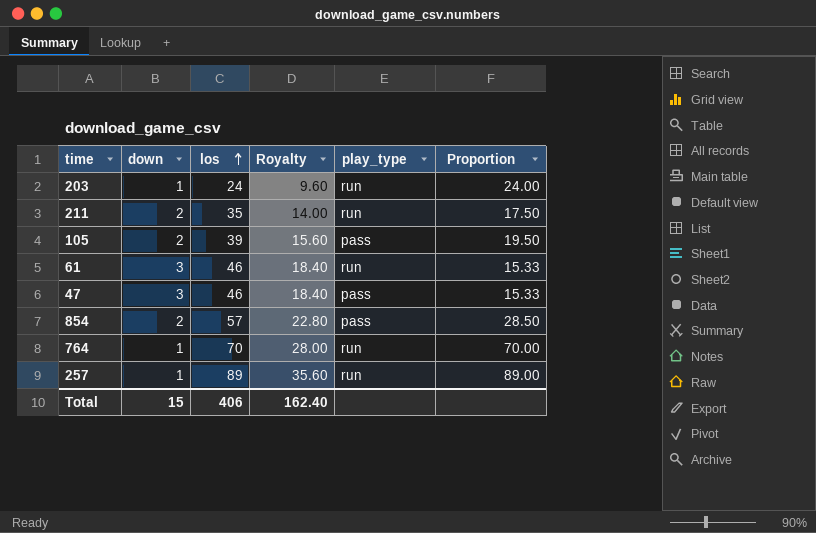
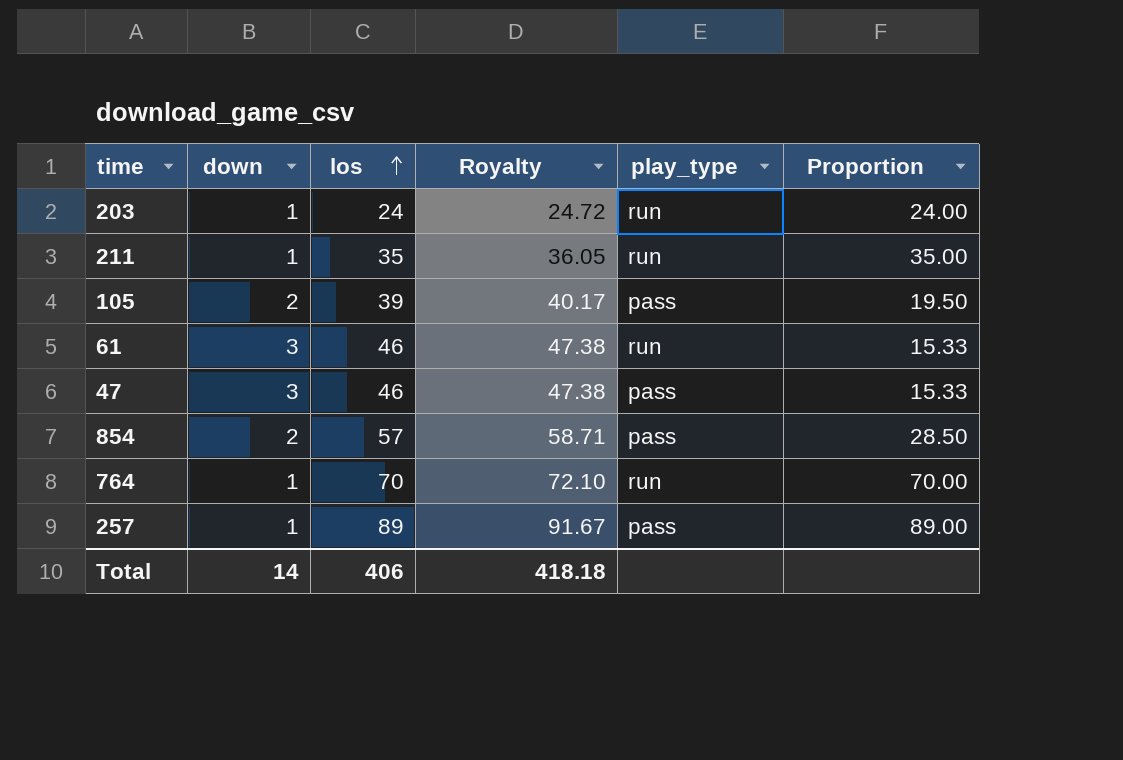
column Royalty | formula: [los] * 0.4 -> [los] * 1.03
211 | down: 2 -> 1
211 | Proportion: 17.50 -> 35.00
257 | play_type: run -> pass
Total | down: 15 -> 14
Total | Royalty: 162.40 -> 418.18

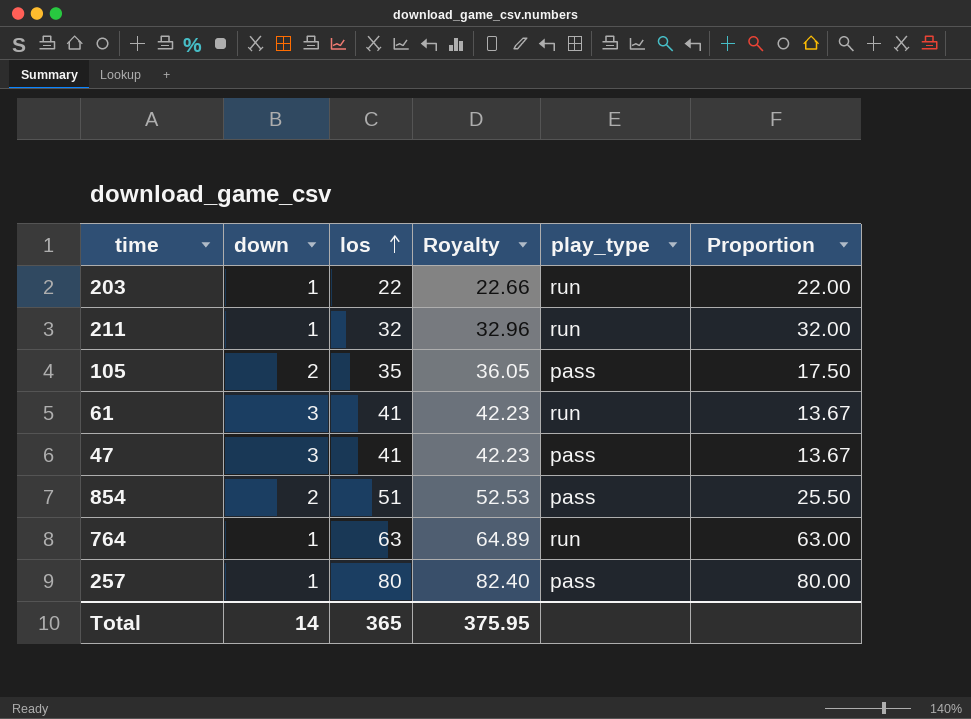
203 | los: 24 -> 22
203 | Royalty: 24.72 -> 22.66
203 | Proportion: 24.00 -> 22.00
211 | los: 35 -> 32
211 | Royalty: 36.05 -> 32.96
211 | Proportion: 35.00 -> 32.00
105 | los: 39 -> 35
105 | Royalty: 40.17 -> 36.05
105 | Proportion: 19.50 -> 17.50
61 | los: 46 -> 41
61 | Royalty: 47.38 -> 42.23
61 | Proportion: 15.33 -> 13.67
47 | los: 46 -> 41
47 | Royalty: 47.38 -> 42.23
47 | Proportion: 15.33 -> 13.67
854 | los: 57 -> 51
854 | Royalty: 58.71 -> 52.53
854 | Proportion: 28.50 -> 25.50
764 | los: 70 -> 63
764 | Royalty: 72.10 -> 64.89
764 | Proportion: 70.00 -> 63.00
257 | los: 89 -> 80
257 | Royalty: 91.67 -> 82.40
257 | Proportion: 89.00 -> 80.00
Total | los: 406 -> 365
Total | Royalty: 418.18 -> 375.95

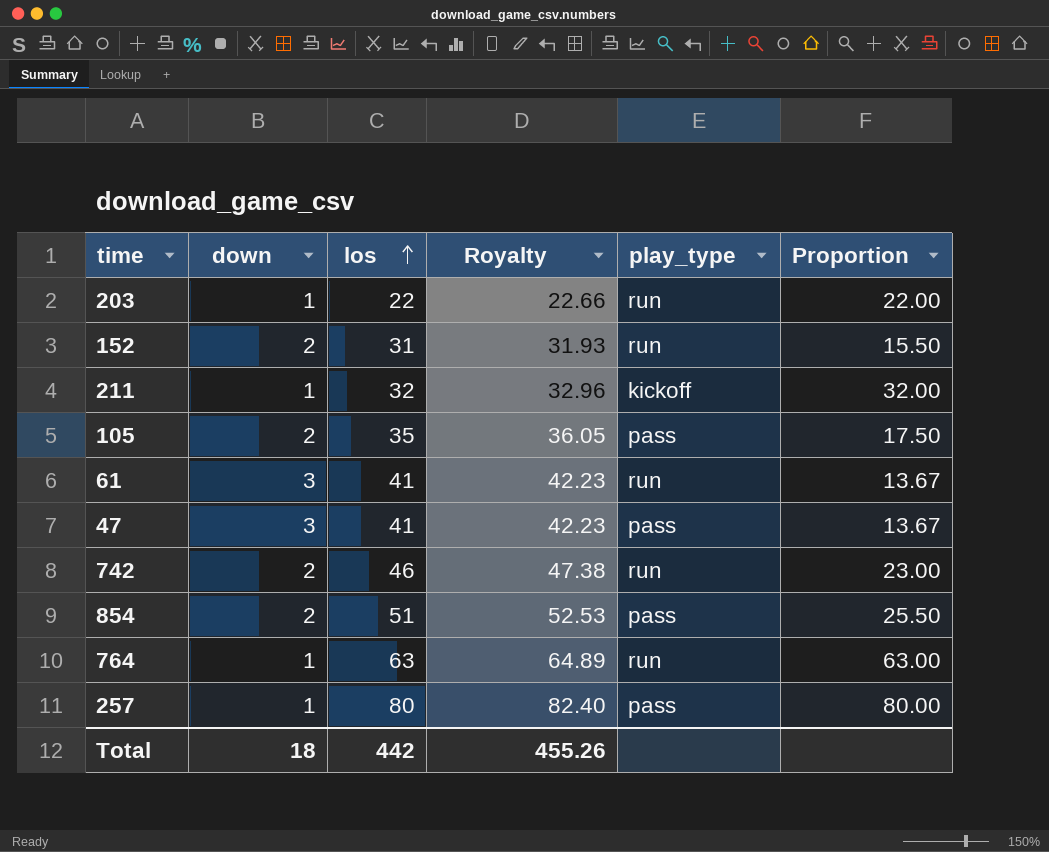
row 152: none -> 2 | 31 | 31.93 | run | 15.50
211 | play_type: run -> kickoff
row 742: none -> 2 | 46 | 47.38 | run | 23.00
Total | down: 14 -> 18
Total | los: 365 -> 442
Total | Royalty: 375.95 -> 455.26

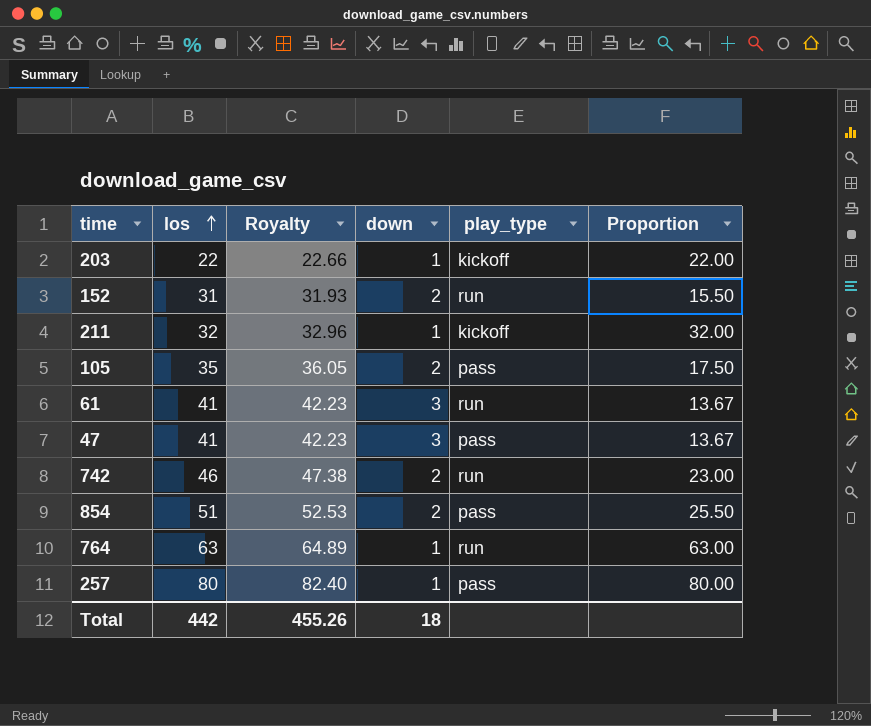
column down | position: 2 -> 4
203 | play_type: run -> kickoff

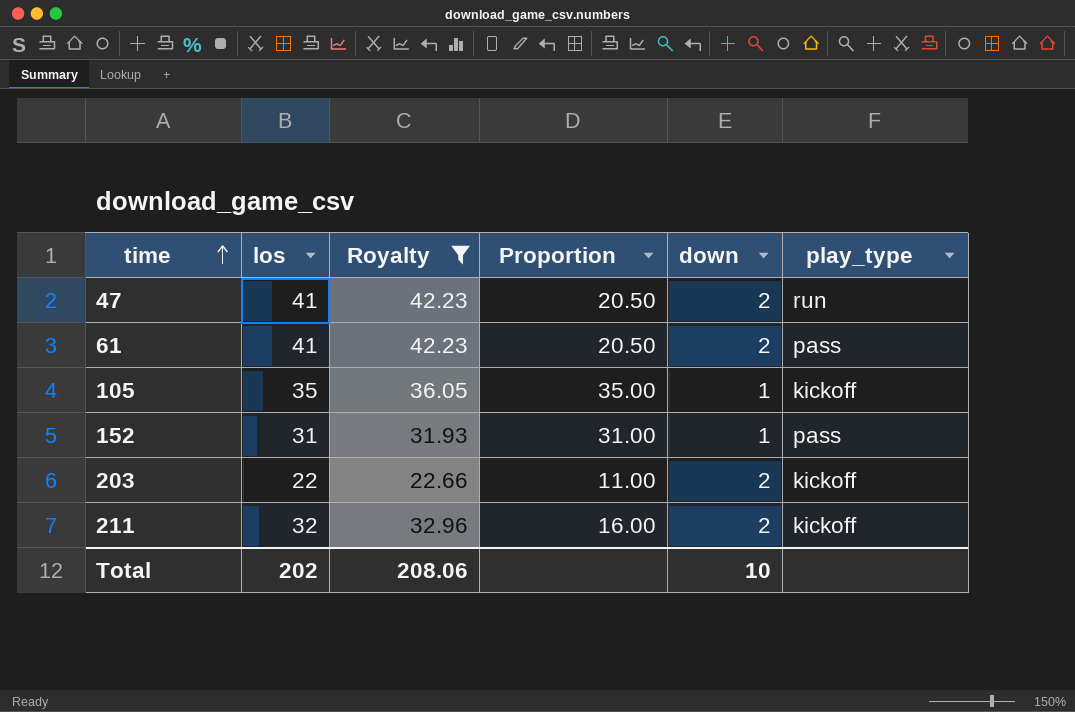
filter: none -> Royalty <= 42.23
row order: los ascending -> time ascending
column Proportion | position: 6 -> 4
47 | Proportion: 13.67 -> 20.50
47 | down: 3 -> 2
47 | play_type: pass -> run
61 | Proportion: 13.67 -> 20.50
61 | down: 3 -> 2
61 | play_type: run -> pass
105 | Proportion: 17.50 -> 35.00
105 | down: 2 -> 1
105 | play_type: pass -> kickoff
152 | Proportion: 15.50 -> 31.00
152 | down: 2 -> 1
152 | play_type: run -> pass
203 | Proportion: 22.00 -> 11.00
203 | down: 1 -> 2
211 | Proportion: 32.00 -> 16.00
211 | down: 1 -> 2
Total | los: 442 -> 202
Total | Royalty: 455.26 -> 208.06
Total | down: 18 -> 10

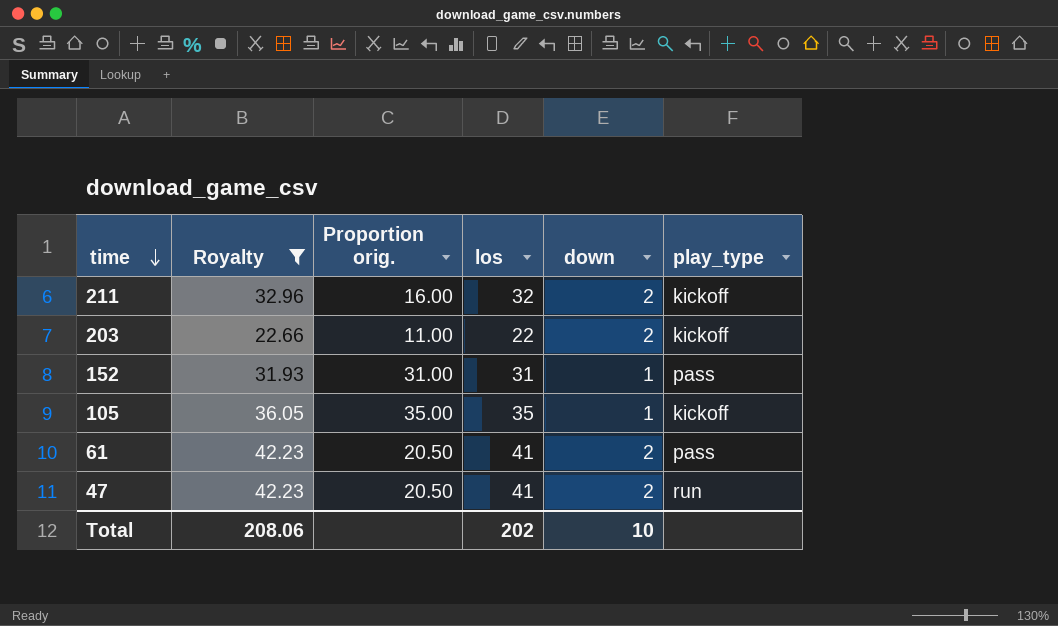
row order: time ascending -> time descending
column name: Proportion -> Proportion orig.
column los | position: 2 -> 4

